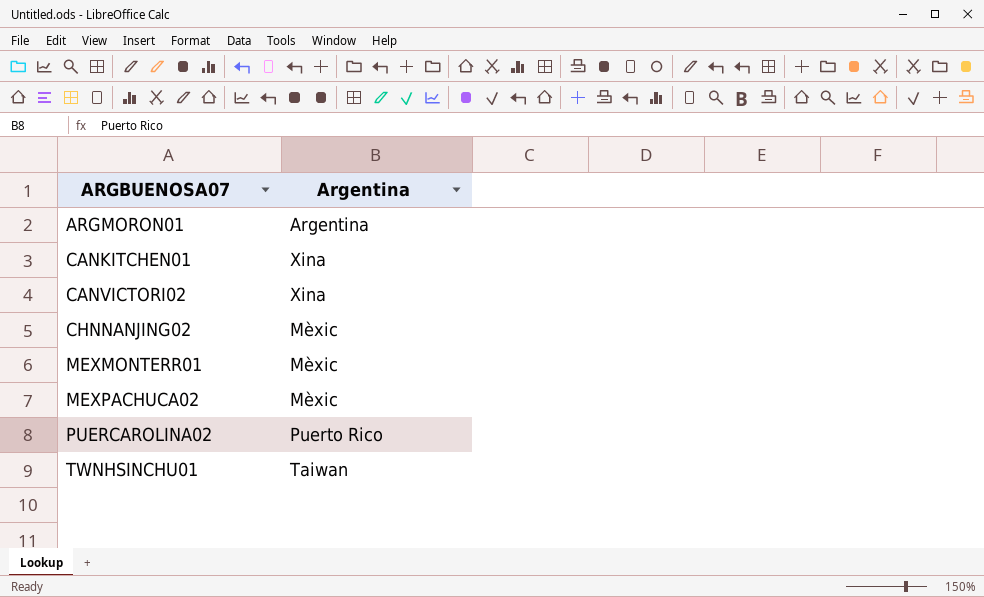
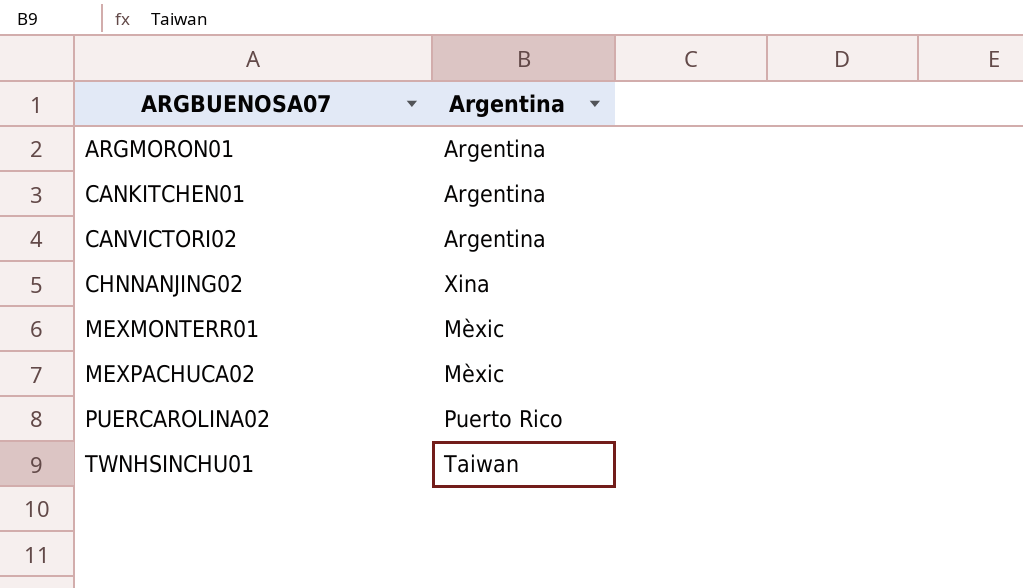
CANKITCHEN01 | Argentina: Xina -> Argentina
CANVICTORI02 | Argentina: Xina -> Argentina
CHNNANJING02 | Argentina: Mèxic -> Xina

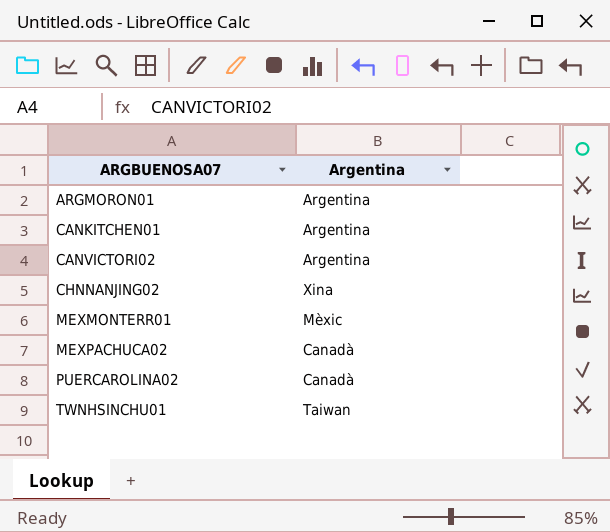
MEXPACHUCA02 | Argentina: Mèxic -> Canadà
PUERCAROLINA02 | Argentina: Puerto Rico -> Canadà

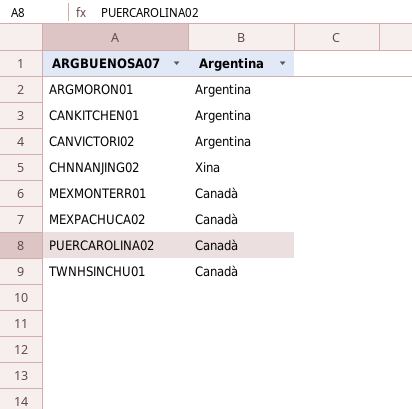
MEXMONTERR01 | Argentina: Mèxic -> Canadà
TWNHSINCHU01 | Argentina: Taiwan -> Canadà

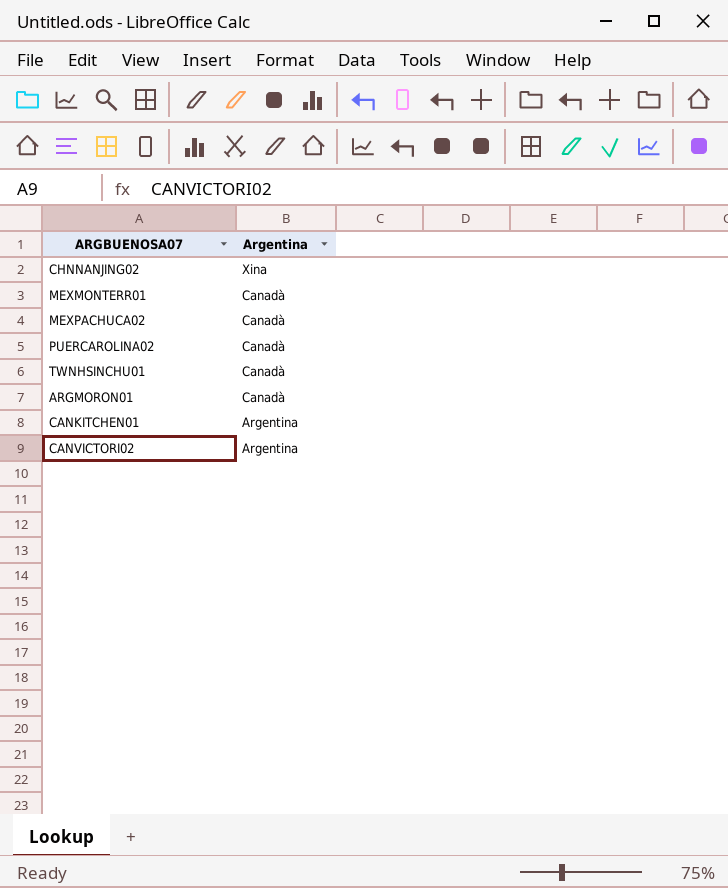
row order: ARGBUENOSA07 ascending -> Argentina descending
ARGMORON01 | Argentina: Argentina -> Canadà

